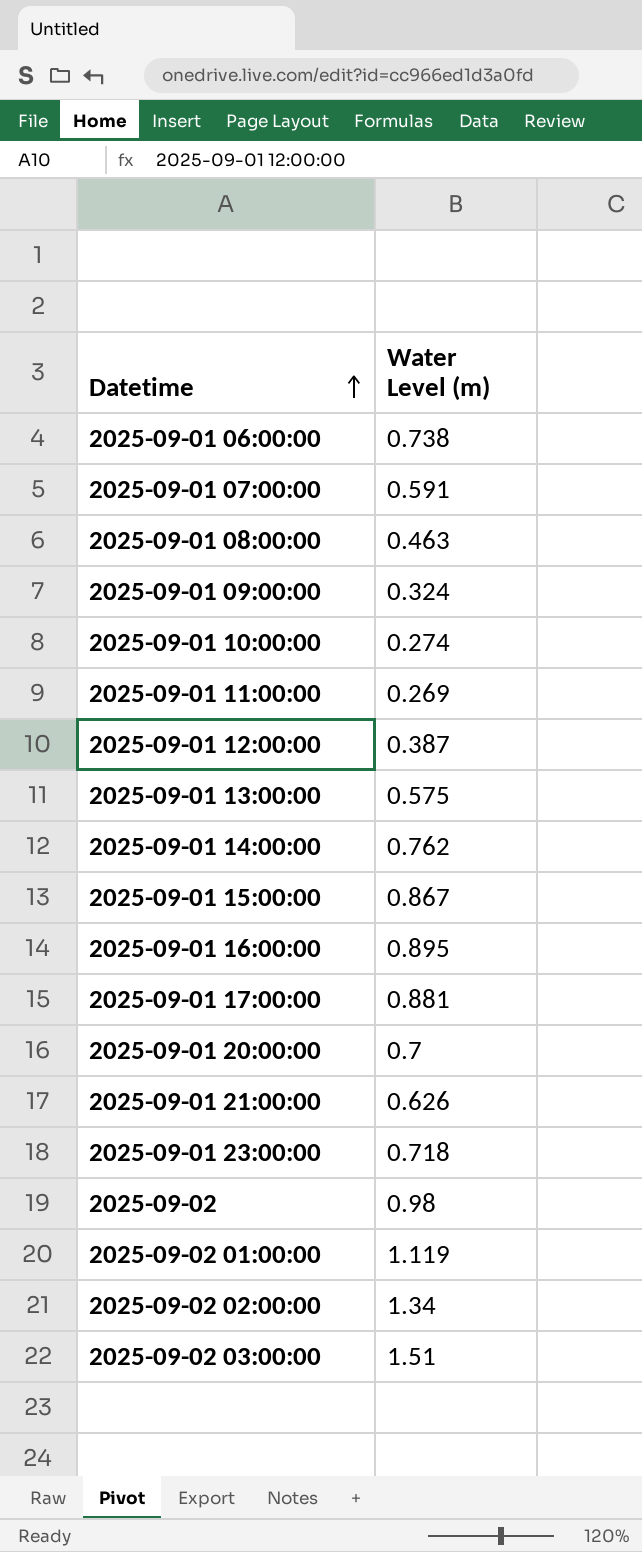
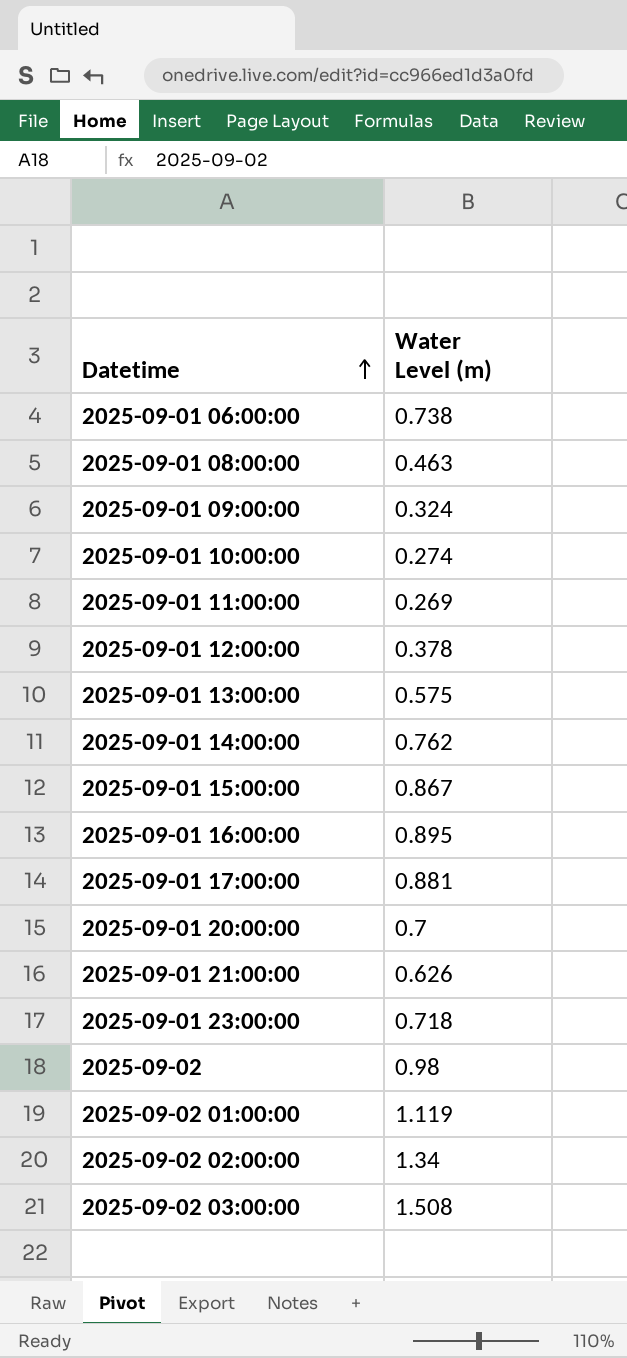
row 2025-09-01 07:00:00: 0.591 -> none
2025-09-01 12:00:00 | Water Level (m): 0.387 -> 0.378
2025-09-02 03:00:00 | Water Level (m): 1.51 -> 1.508

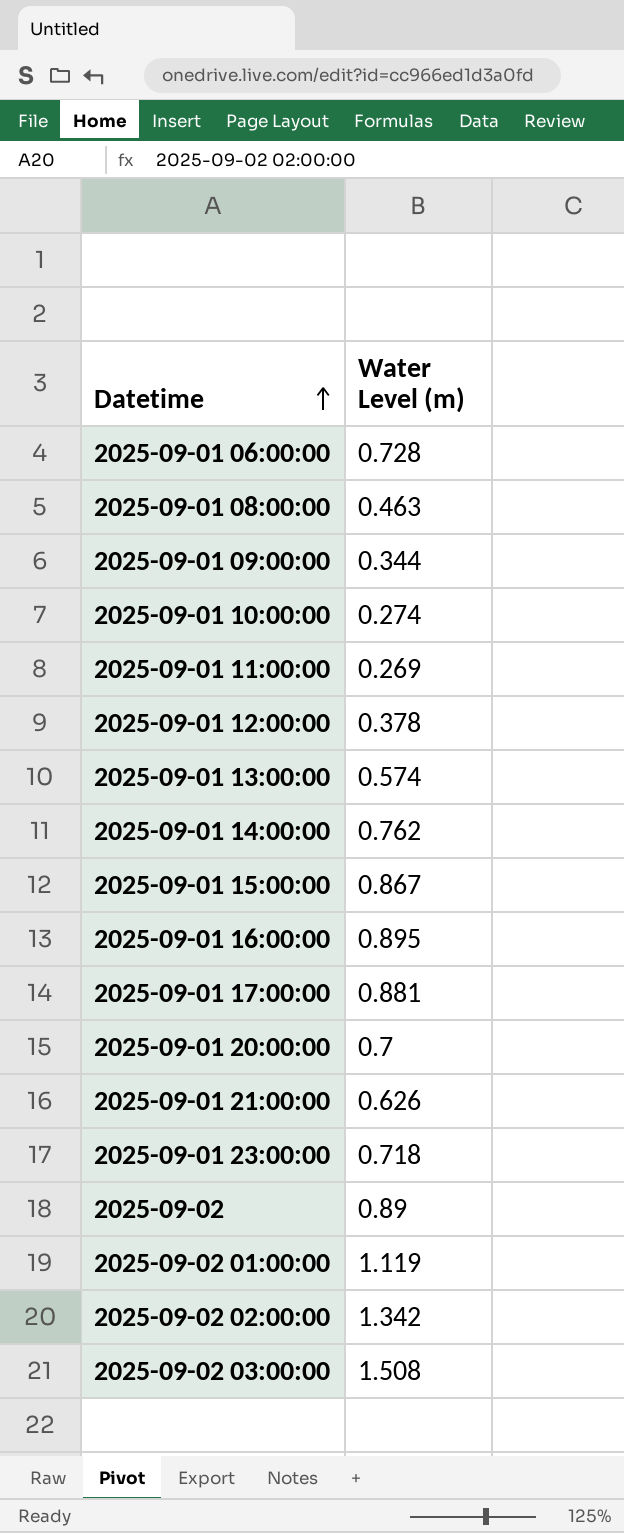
2025-09-01 06:00:00 | Water Level (m): 0.738 -> 0.728
2025-09-01 09:00:00 | Water Level (m): 0.324 -> 0.344
2025-09-01 13:00:00 | Water Level (m): 0.575 -> 0.574
2025-09-02 | Water Level (m): 0.98 -> 0.89
2025-09-02 02:00:00 | Water Level (m): 1.34 -> 1.342

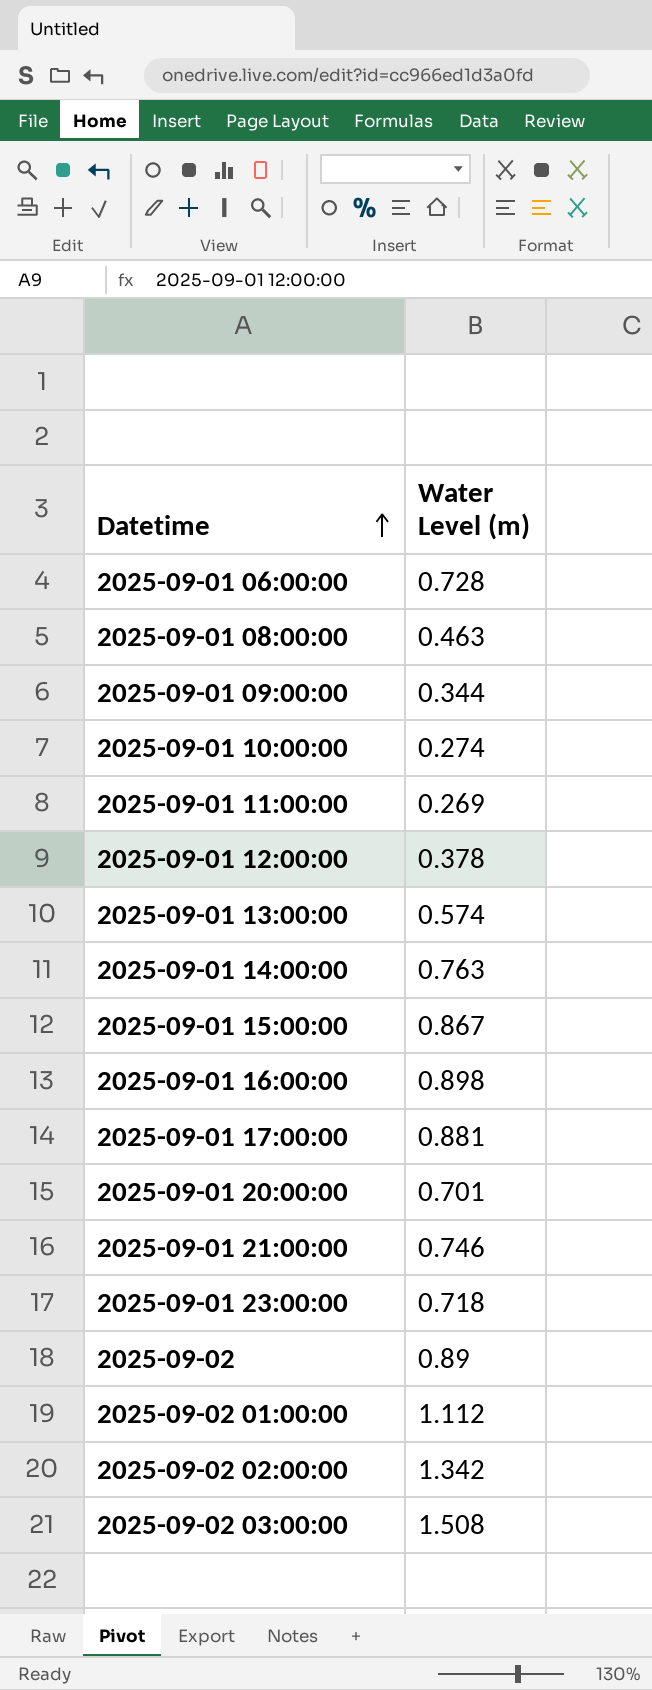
2025-09-01 14:00:00 | Water Level (m): 0.762 -> 0.763
2025-09-01 16:00:00 | Water Level (m): 0.895 -> 0.898
2025-09-01 20:00:00 | Water Level (m): 0.7 -> 0.701
2025-09-01 21:00:00 | Water Level (m): 0.626 -> 0.746
2025-09-02 01:00:00 | Water Level (m): 1.119 -> 1.112

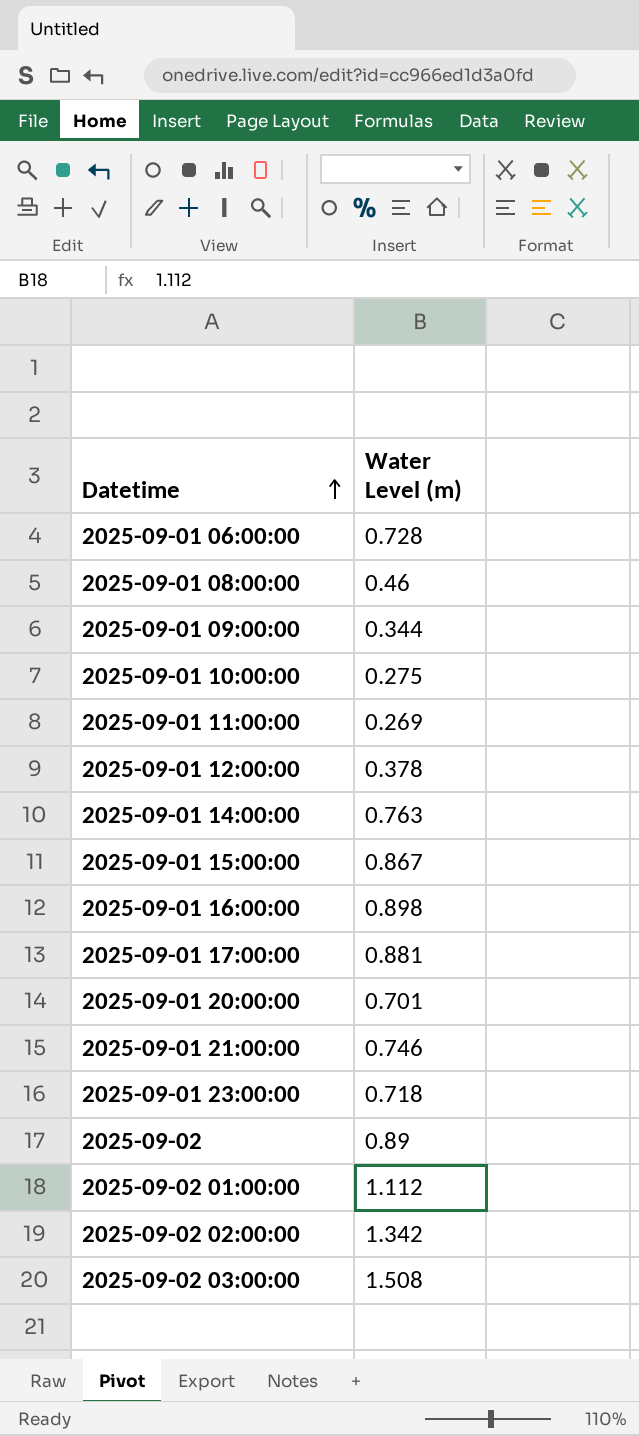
row 2025-09-01 13:00:00: 0.574 -> none
2025-09-01 08:00:00 | Water Level (m): 0.463 -> 0.46
2025-09-01 10:00:00 | Water Level (m): 0.274 -> 0.275

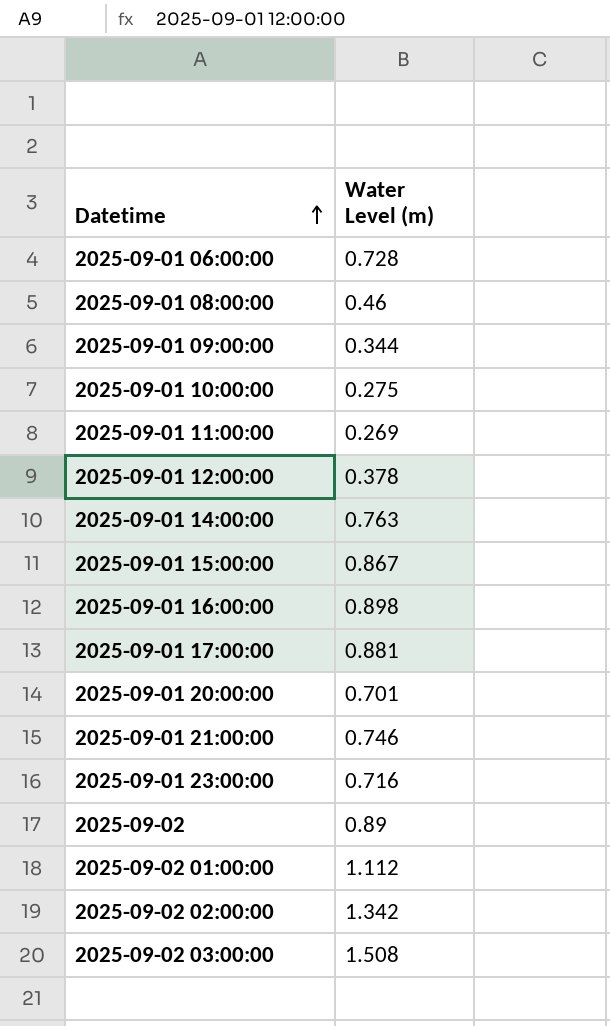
2025-09-01 23:00:00 | Water Level (m): 0.718 -> 0.716

